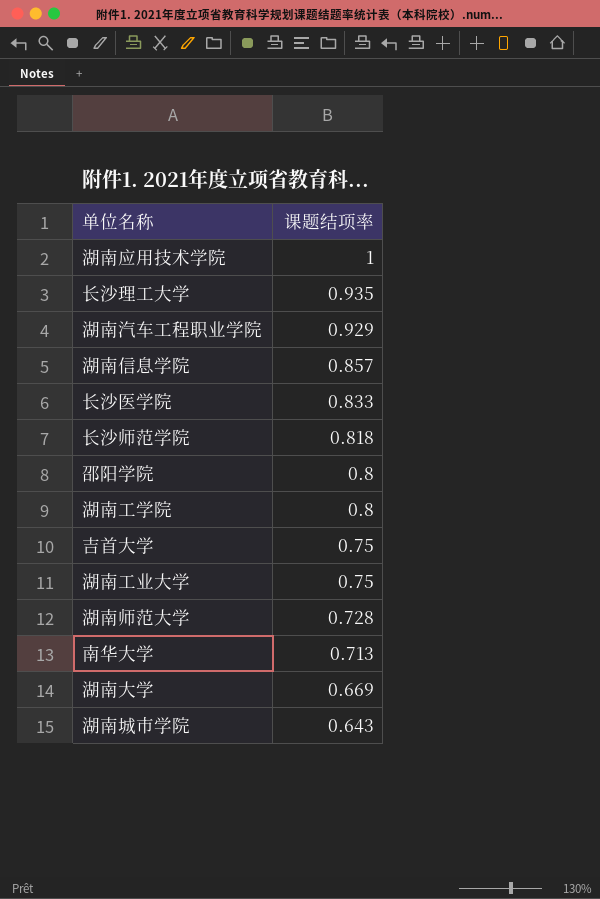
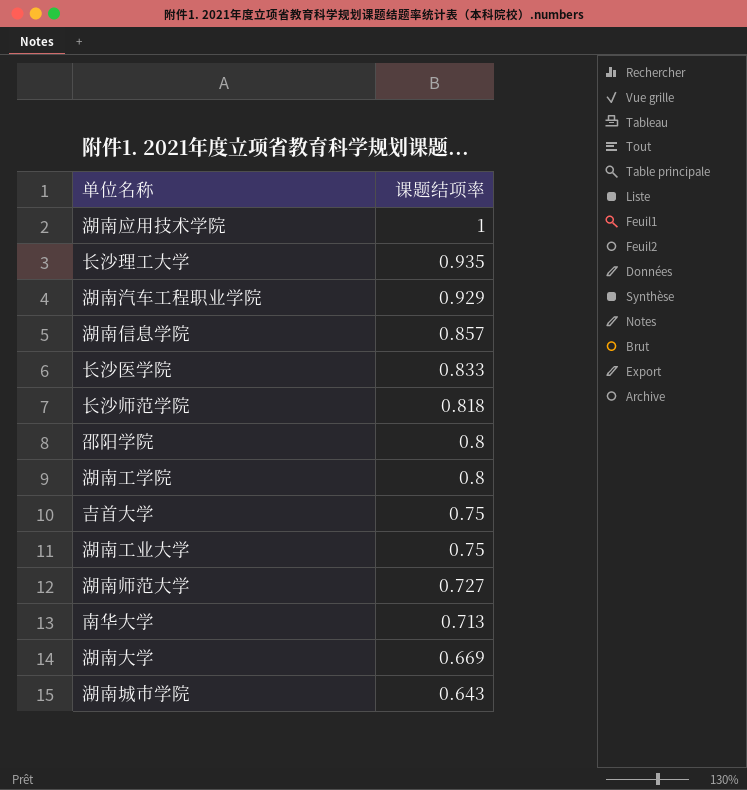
湖南师范大学 | 课题结项率: 0.728 -> 0.727

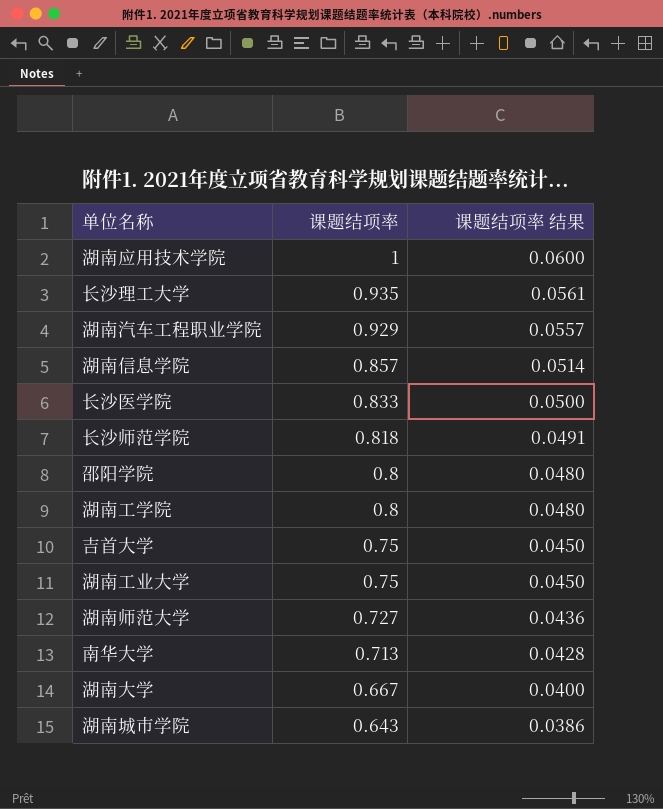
column 课题结项率 结果 | formula: none -> [课题结项率] * 0.06
湖南大学 | 课题结项率: 0.669 -> 0.667

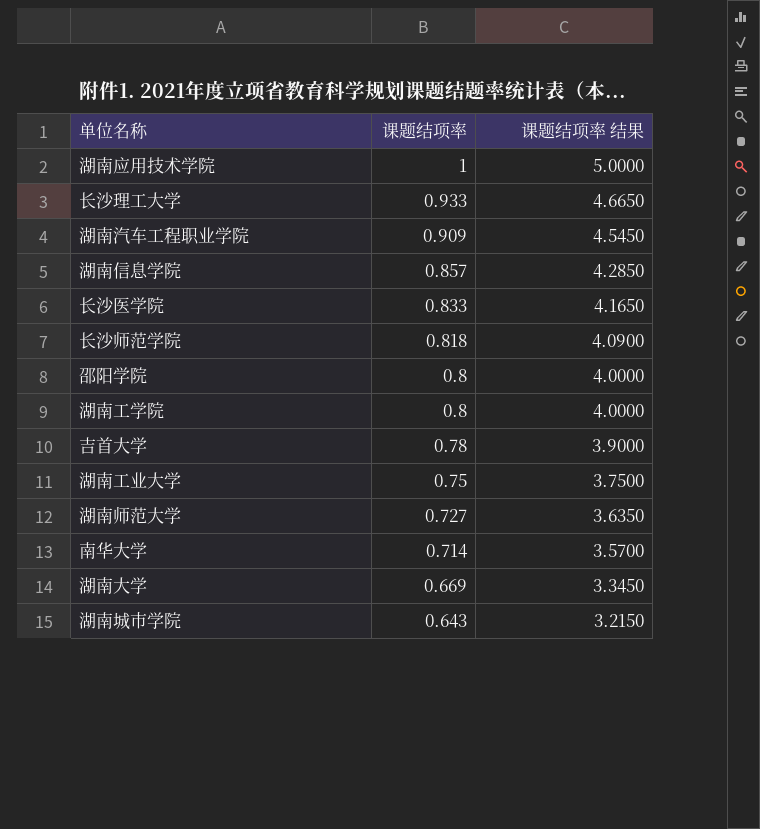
column 课题结项率 结果 | formula: [课题结项率] * 0.06 -> [课题结项率] * 5
长沙理工大学 | 课题结项率: 0.935 -> 0.933
湖南汽车工程职业学院 | 课题结项率: 0.929 -> 0.909
吉首大学 | 课题结项率: 0.75 -> 0.78
南华大学 | 课题结项率: 0.713 -> 0.714
湖南大学 | 课题结项率: 0.667 -> 0.669

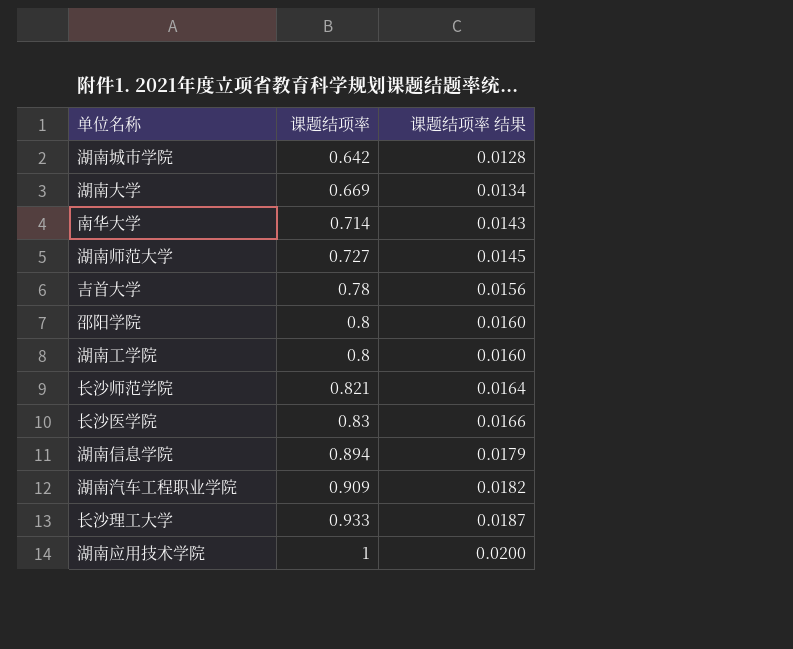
row order: 课题结项率 descending -> 课题结项率 ascending
column 课题结项率 结果 | formula: [课题结项率] * 5 -> [课题结项率] * 0.02
row 湖南工业大学: 0.75 | 3.7500 -> none
湖南城市学院 | 课题结项率: 0.643 -> 0.642
长沙师范学院 | 课题结项率: 0.818 -> 0.821
长沙医学院 | 课题结项率: 0.833 -> 0.83
湖南信息学院 | 课题结项率: 0.857 -> 0.894

